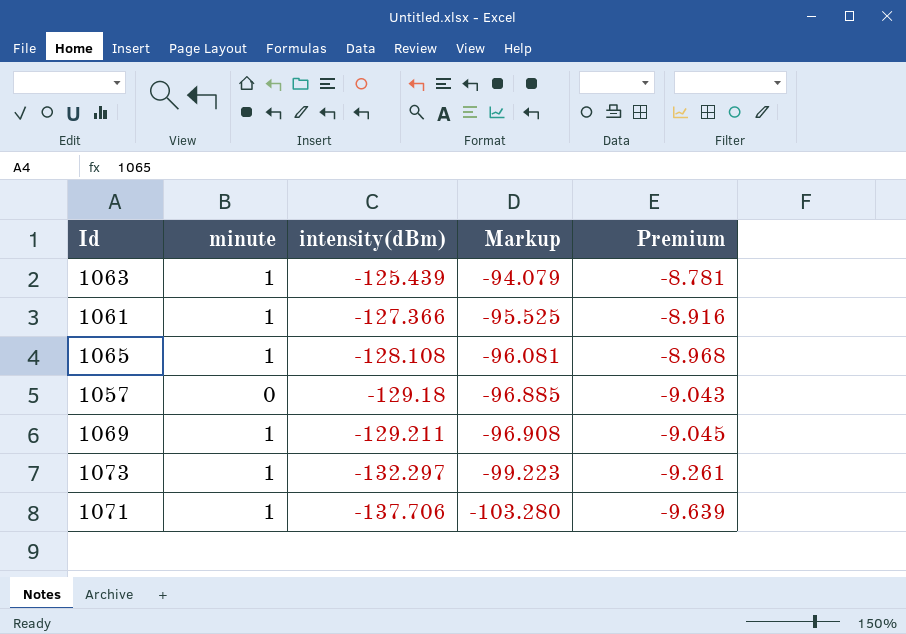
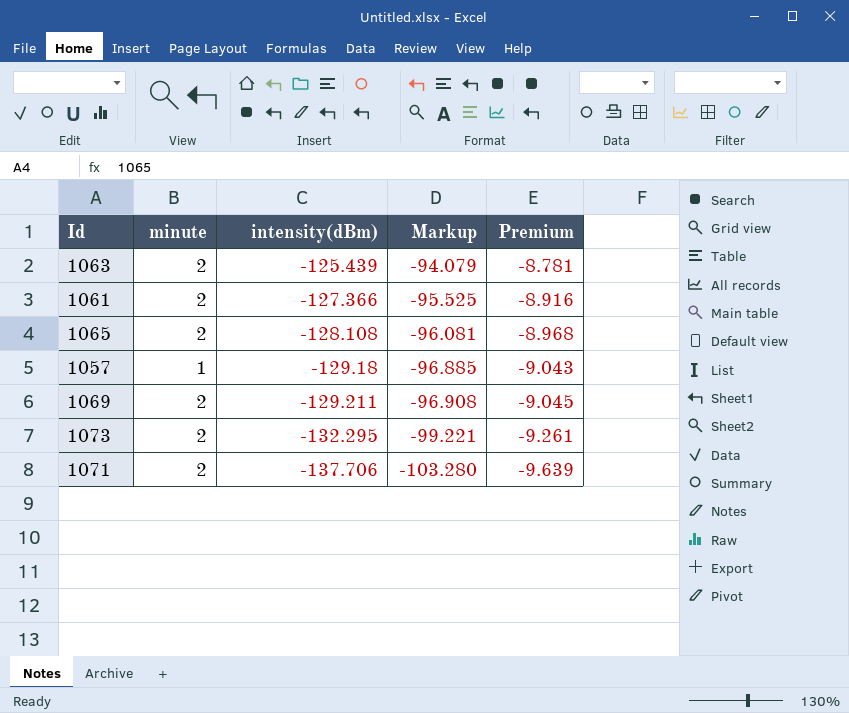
1063 | minute: 1 -> 2
1061 | minute: 1 -> 2
1065 | minute: 1 -> 2
1057 | minute: 0 -> 1
1069 | minute: 1 -> 2
1073 | minute: 1 -> 2
1073 | intensity(dBm): -132.297 -> -132.295
1073 | Markup: -99.223 -> -99.221
1071 | minute: 1 -> 2

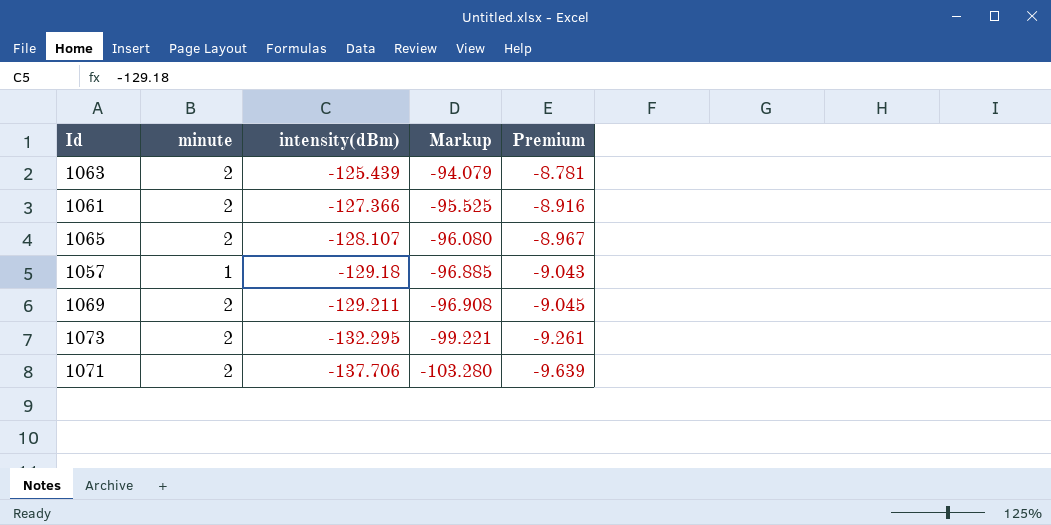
1065 | intensity(dBm): -128.108 -> -128.107
1065 | Markup: -96.081 -> -96.080
1065 | Premium: -8.968 -> -8.967

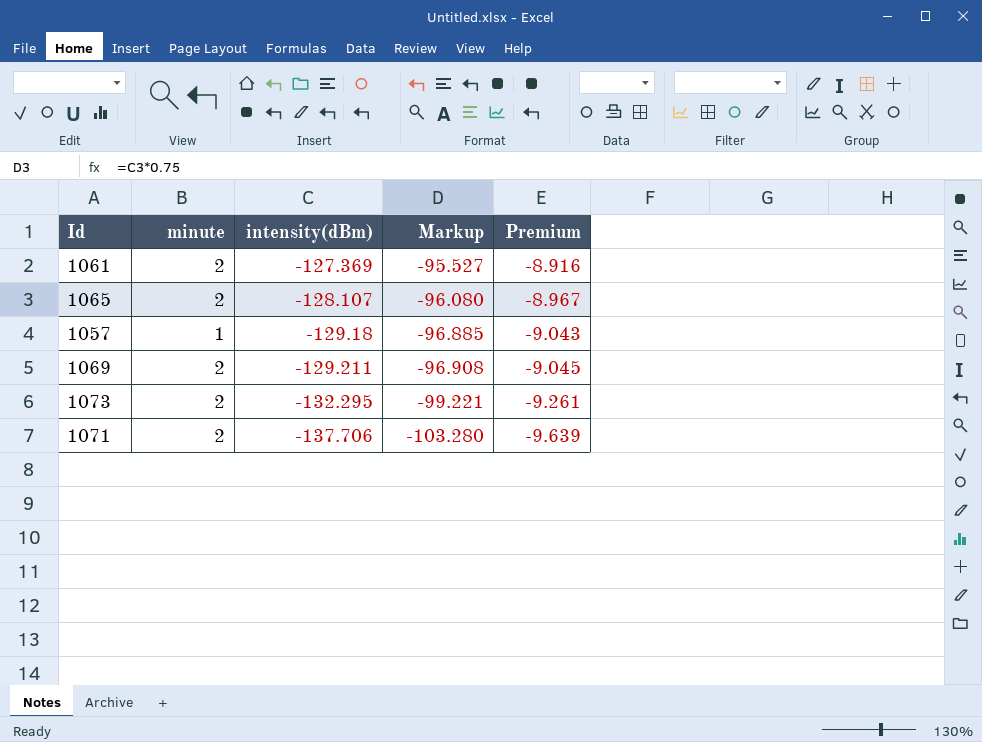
row 1063: 2 | -125.439 | -94.079 | -8.781 -> none
1061 | intensity(dBm): -127.366 -> -127.369
1061 | Markup: -95.525 -> -95.527

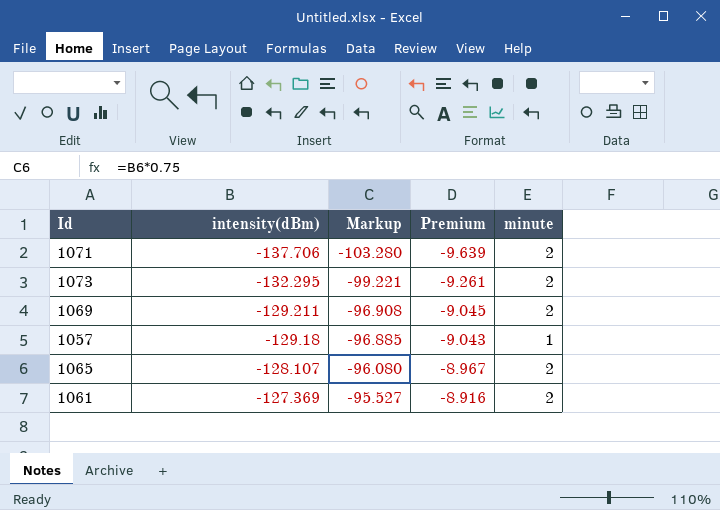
row order: intensity(dBm) descending -> intensity(dBm) ascending
column minute | position: 2 -> 5

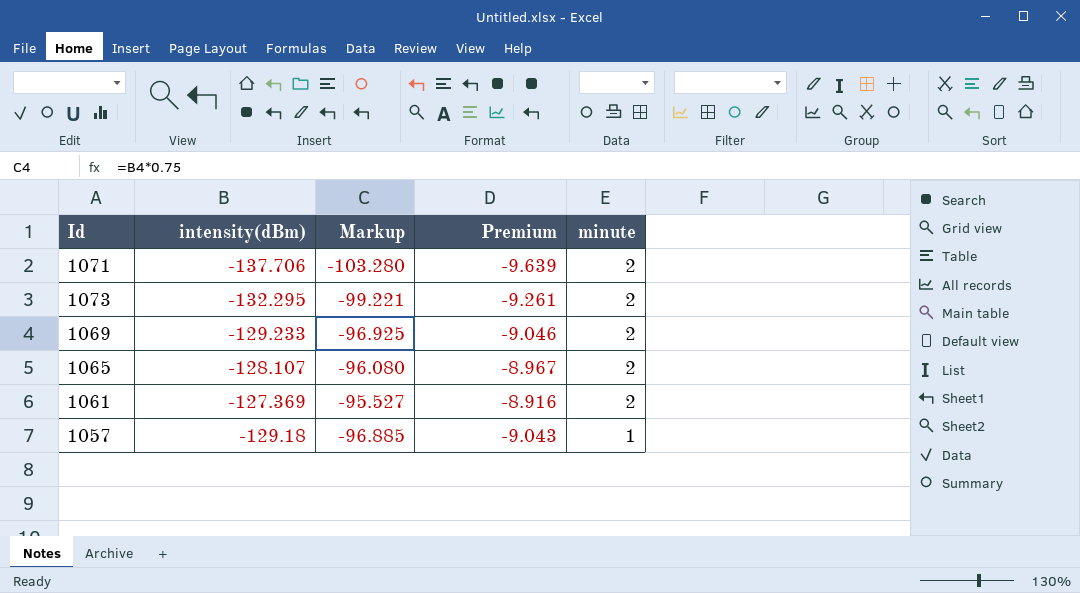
row order: intensity(dBm) ascending -> minute descending
1069 | intensity(dBm): -129.211 -> -129.233
1069 | Markup: -96.908 -> -96.925
1069 | Premium: -9.045 -> -9.046

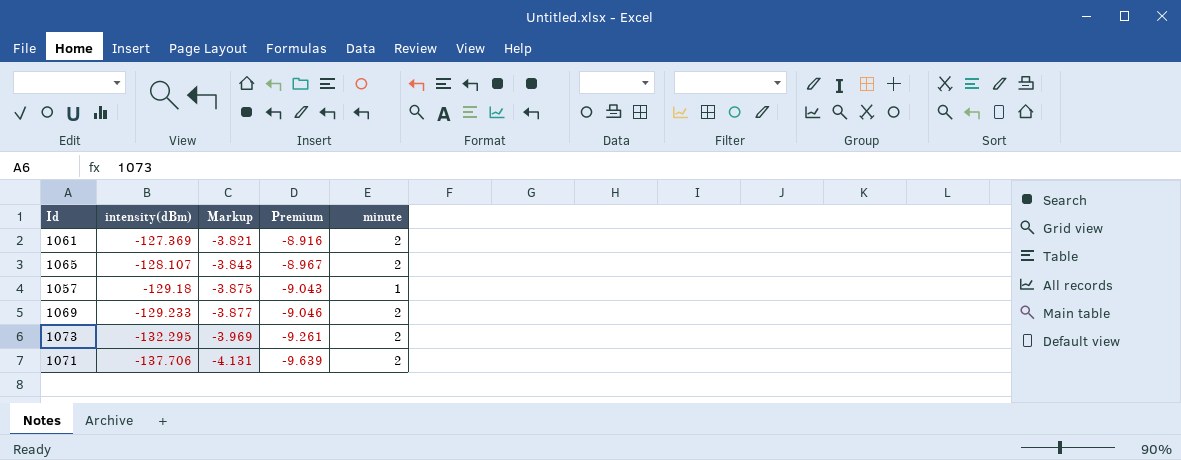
row order: minute descending -> intensity(dBm) descending
column Markup | formula: [intensity(dBm)] * 0.75 -> [intensity(dBm)] * 0.03

